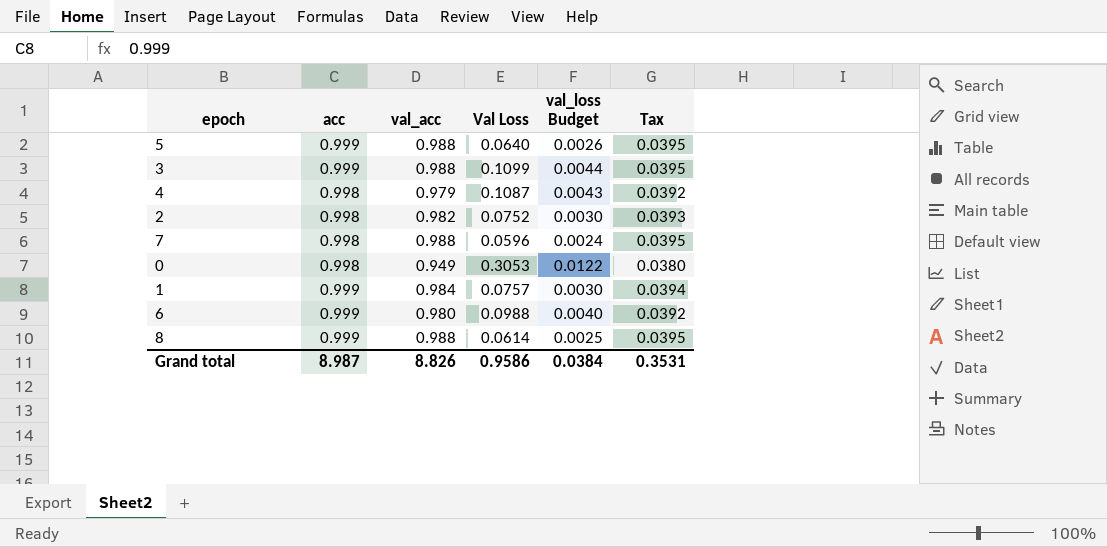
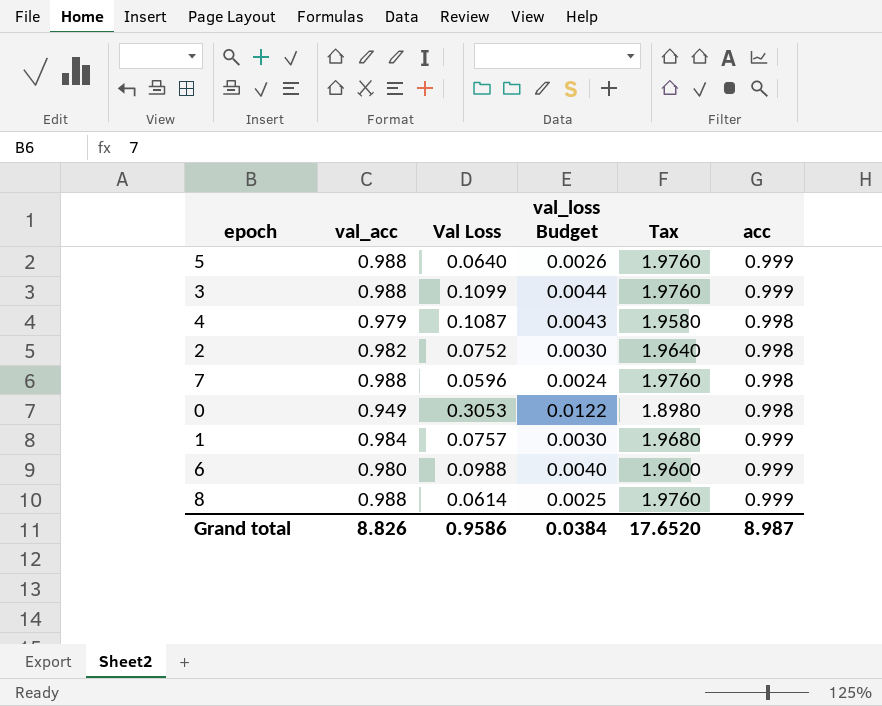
column Tax | formula: [val_acc] * 0.04 -> [val_acc] * 2
column acc | position: 2 -> 6
Grand total | Tax: 0.3531 -> 17.6520

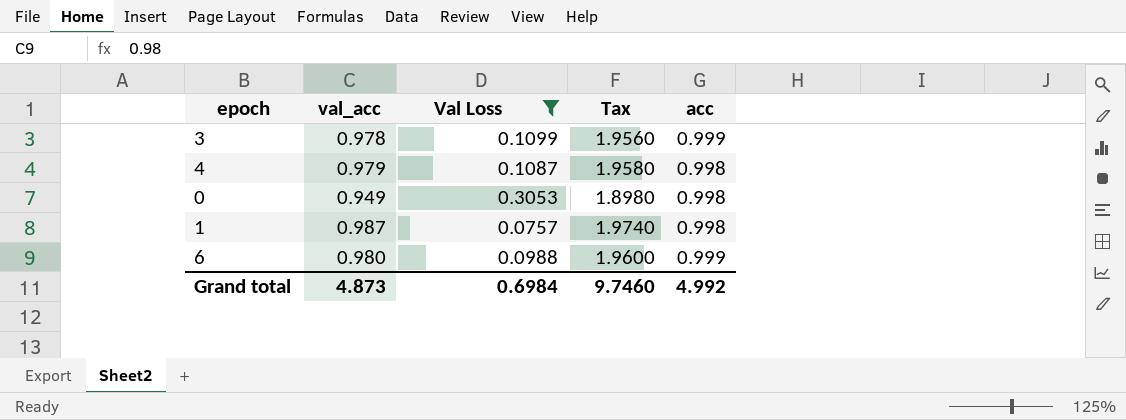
filter: none -> Val Loss >= 0.0757
column val_loss Budget | formula: [Val Loss] * 0.04 -> none
3 | val_acc: 0.988 -> 0.978
3 | Tax: 1.9760 -> 1.9560
1 | val_acc: 0.984 -> 0.987
1 | Tax: 1.9680 -> 1.9740
1 | acc: 0.999 -> 0.998
Grand total | val_acc: 8.826 -> 4.873
Grand total | Val Loss: 0.9586 -> 0.6984
Grand total | Tax: 17.6520 -> 9.7460
Grand total | acc: 8.987 -> 4.992

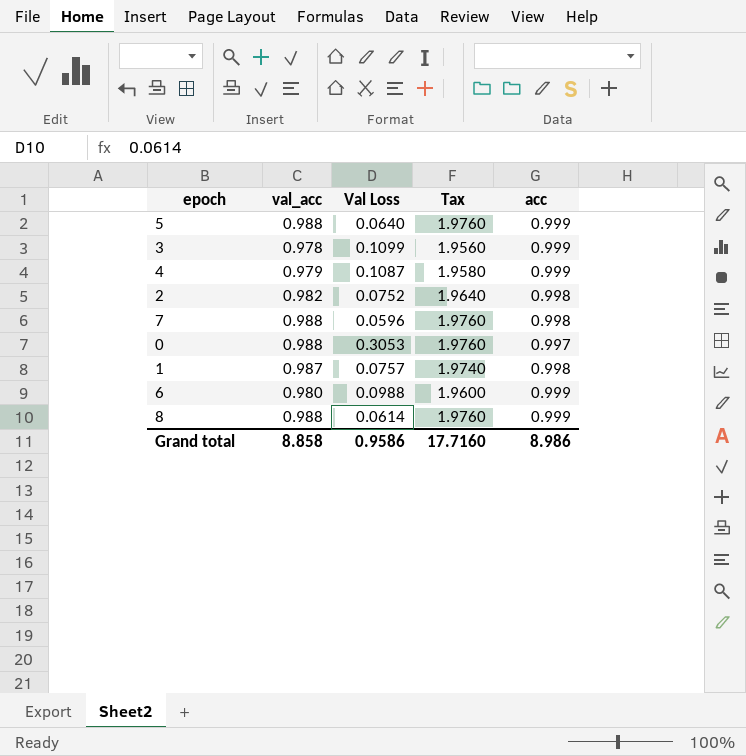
filter: Val Loss >= 0.0757 -> none
4 | acc: 0.998 -> 0.999
0 | val_acc: 0.949 -> 0.988
0 | Tax: 1.8980 -> 1.9760
0 | acc: 0.998 -> 0.997
Grand total | val_acc: 4.873 -> 8.858
Grand total | Val Loss: 0.6984 -> 0.9586
Grand total | Tax: 9.7460 -> 17.7160
Grand total | acc: 4.992 -> 8.986

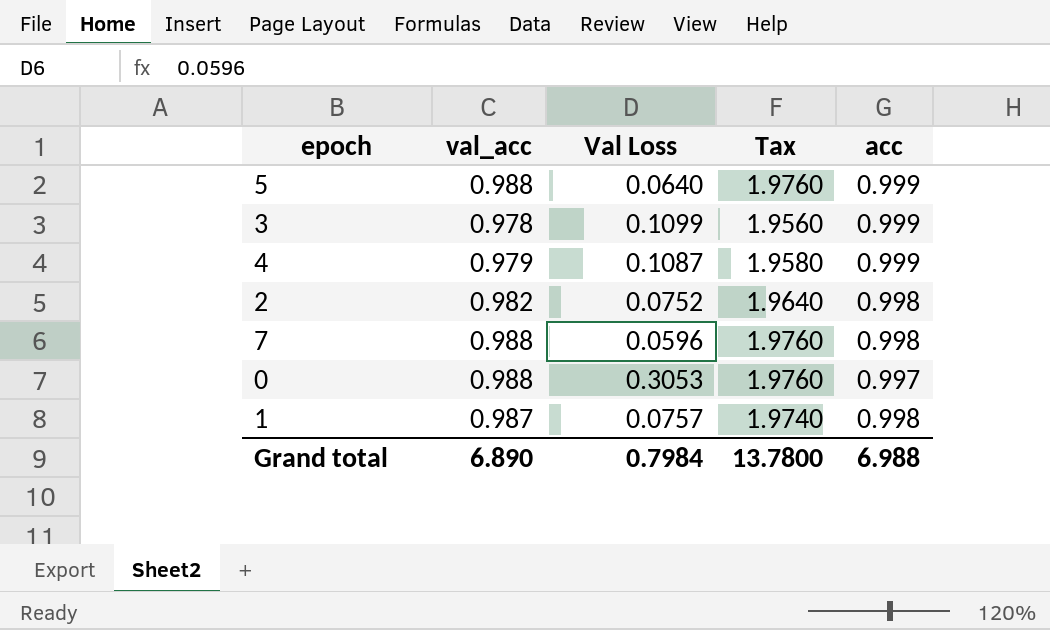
row 6: 0.980 | 0.0988 | 1.9600 | 0.999 -> none
row 8: 0.988 | 0.0614 | 1.9760 | 0.999 -> none
Grand total | val_acc: 8.858 -> 6.890
Grand total | Val Loss: 0.9586 -> 0.7984
Grand total | Tax: 17.7160 -> 13.7800
Grand total | acc: 8.986 -> 6.988

